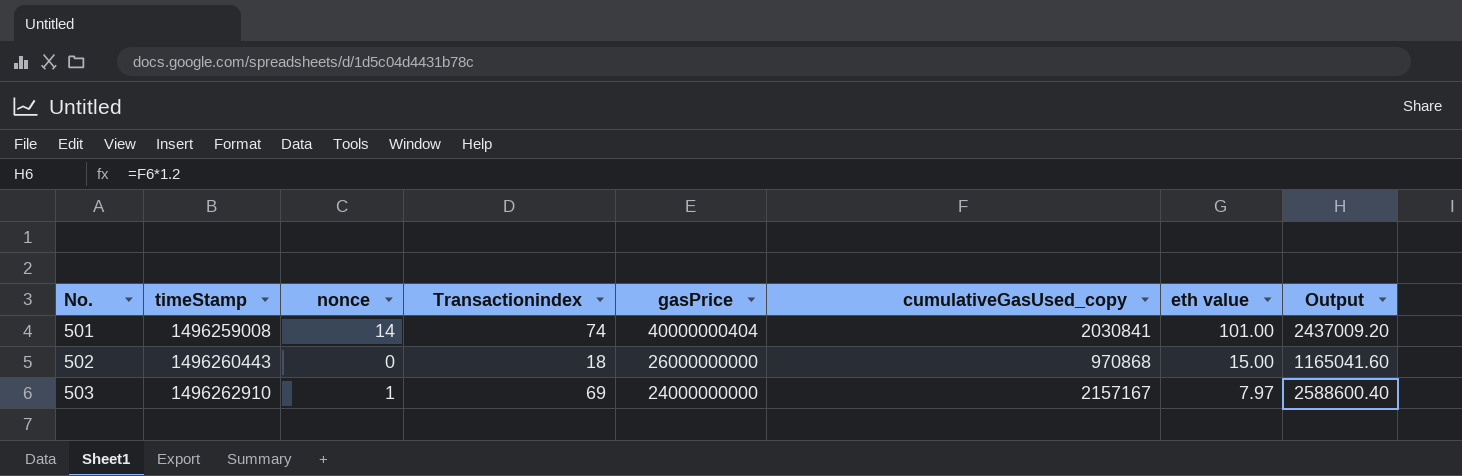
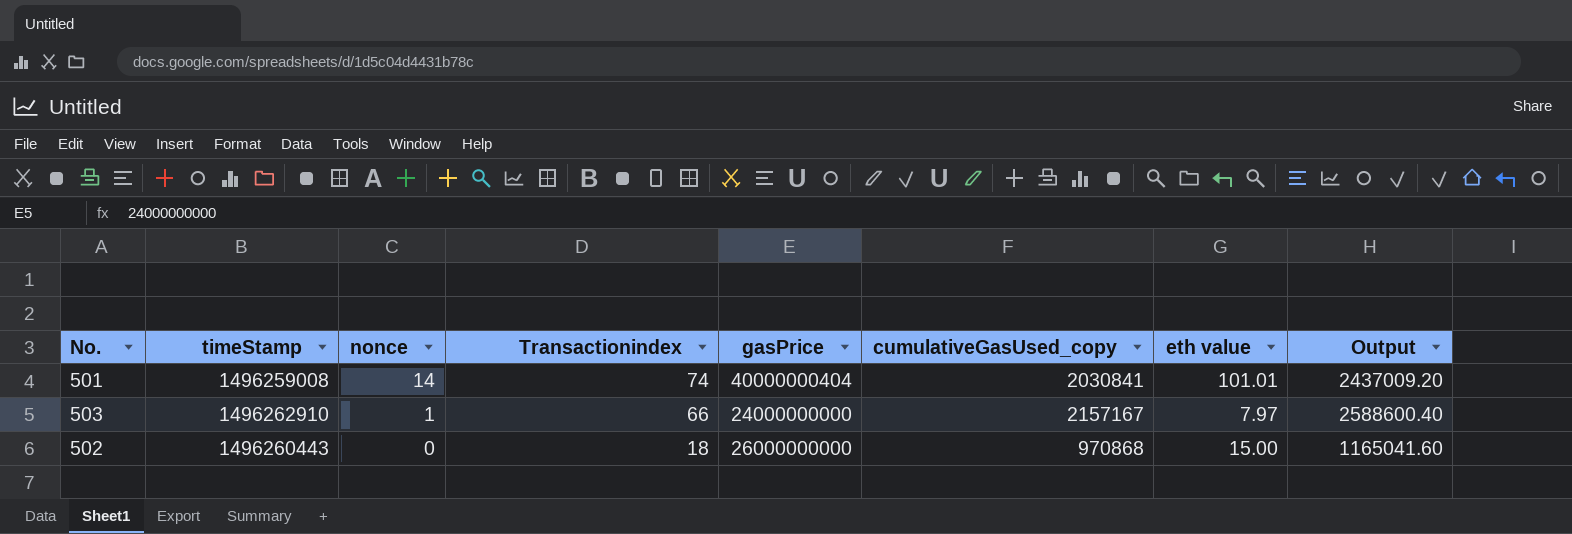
row order: No. ascending -> nonce descending
501 | eth value: 101.00 -> 101.01
503 | Transactionindex: 69 -> 66

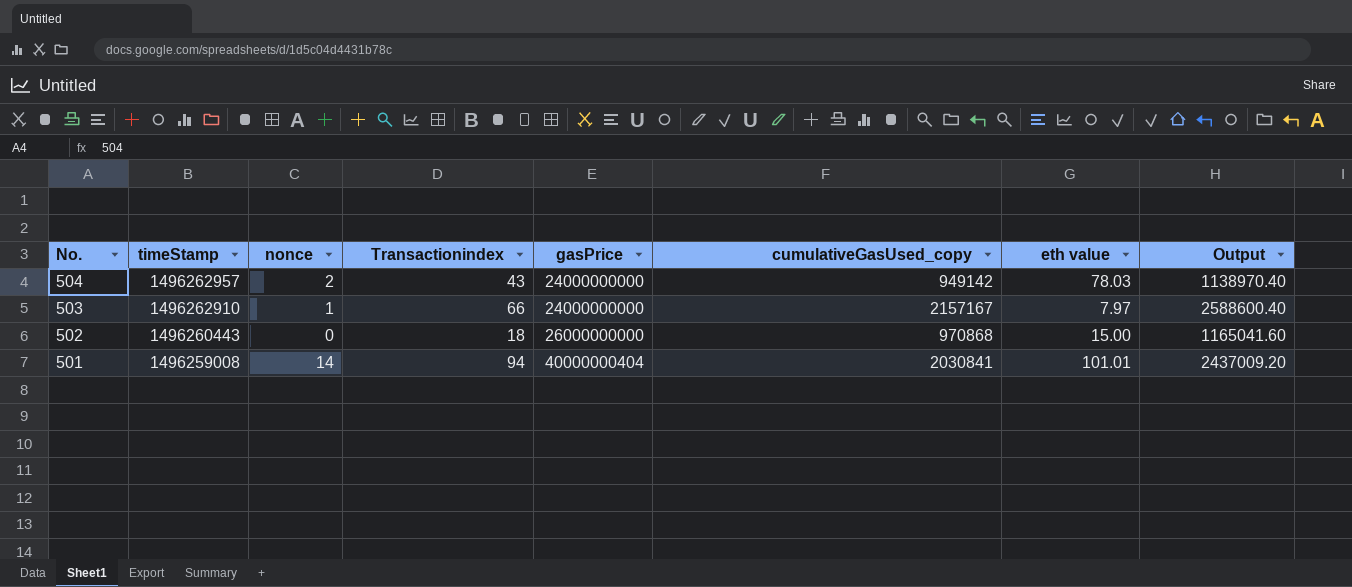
row order: nonce descending -> No. descending
row 504: none -> 1496262957 | 2 | 43 | 24000000000 | 949142 | 78.03 | 1138970.40
501 | Transactionindex: 74 -> 94

